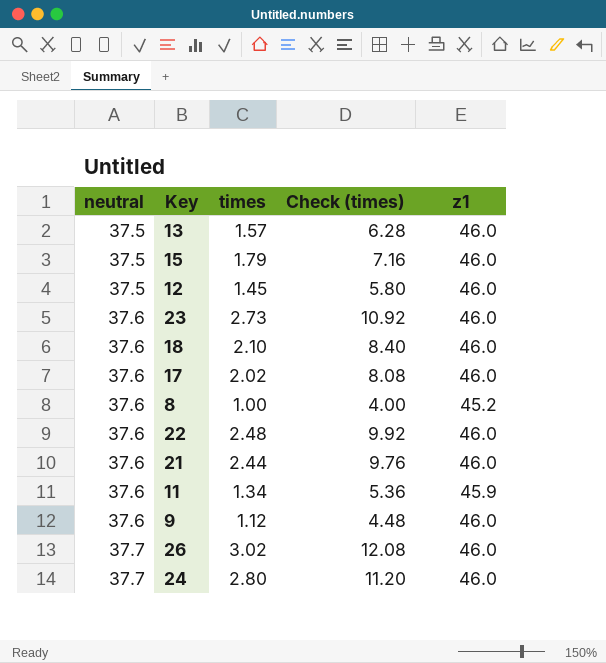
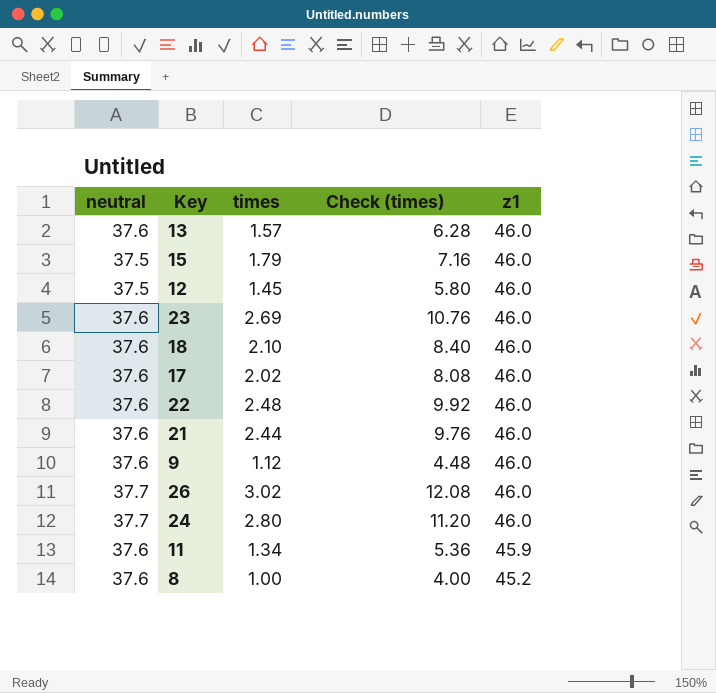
row order: neutral ascending -> z1 descending
13 | neutral: 37.5 -> 37.6
23 | times: 2.73 -> 2.69
23 | Check (times): 10.92 -> 10.76

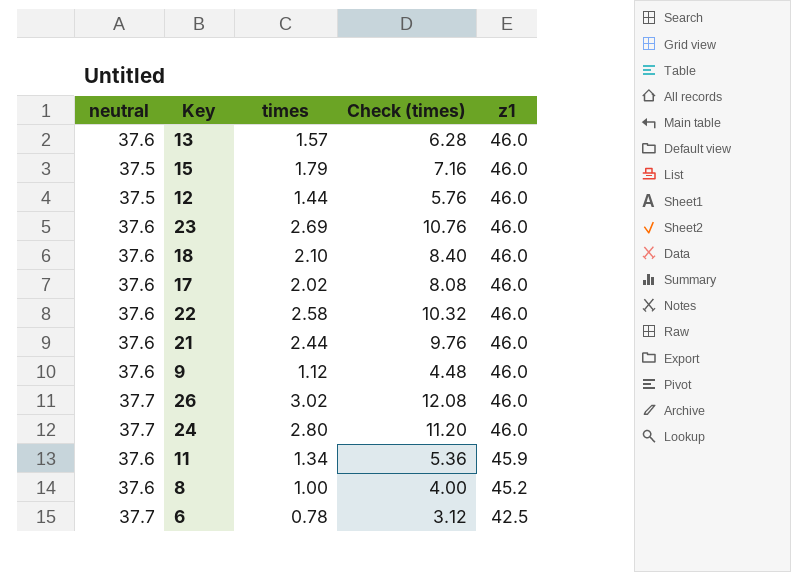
12 | times: 1.45 -> 1.44
12 | Check (times): 5.80 -> 5.76
22 | times: 2.48 -> 2.58
22 | Check (times): 9.92 -> 10.32
row 6: none -> 37.7 | 0.78 | 3.12 | 42.5

